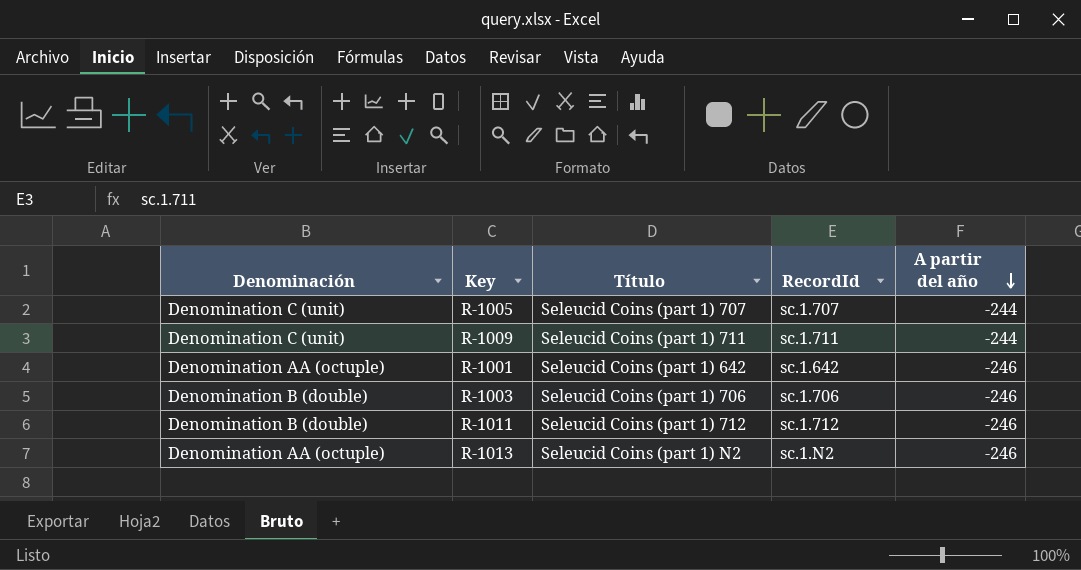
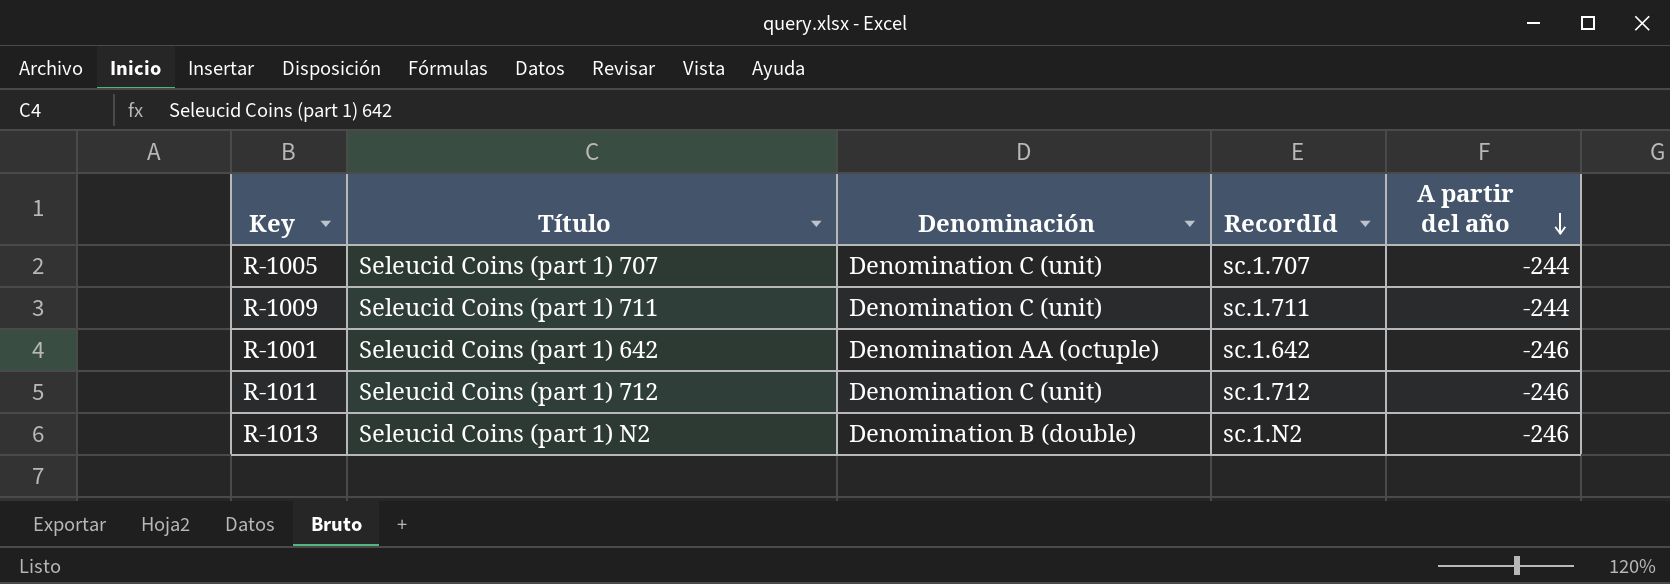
column Denominación | position: 1 -> 3
row R-1003: Denomination B (double) | Seleucid Coins (part 1) 706 | sc.1.706 | -246 -> none
R-1011 | Denominación: Denomination B (double) -> Denomination C (unit)
R-1013 | Denominación: Denomination AA (octuple) -> Denomination B (double)

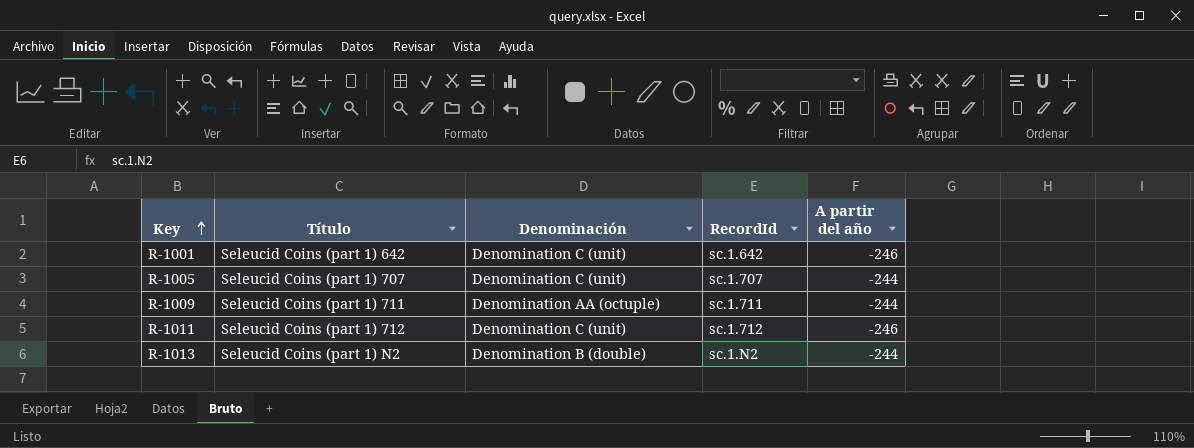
row order: A partir del año descending -> Key ascending
R-1001 | Denominación: Denomination AA (octuple) -> Denomination C (unit)
R-1009 | Denominación: Denomination C (unit) -> Denomination AA (octuple)
R-1013 | A partir del año: -246 -> -244

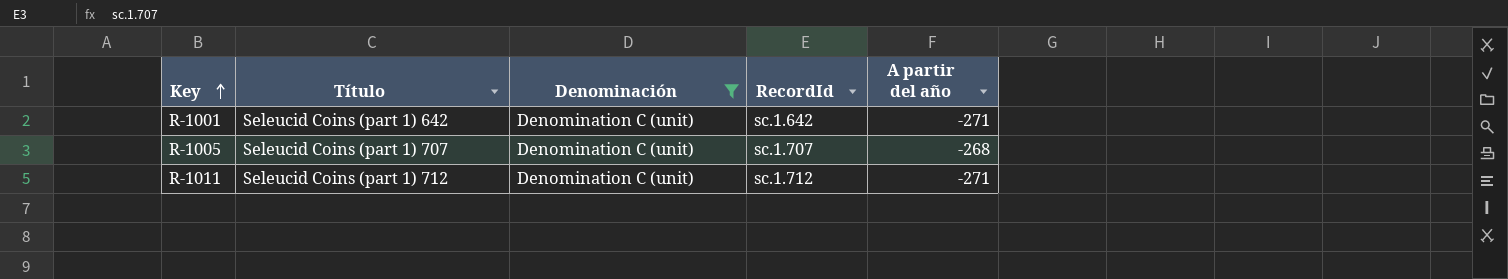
filter: none -> Denominación = Denomination C (unit)
R-1001 | A partir del año: -246 -> -271
R-1005 | A partir del año: -244 -> -268
R-1011 | A partir del año: -246 -> -271

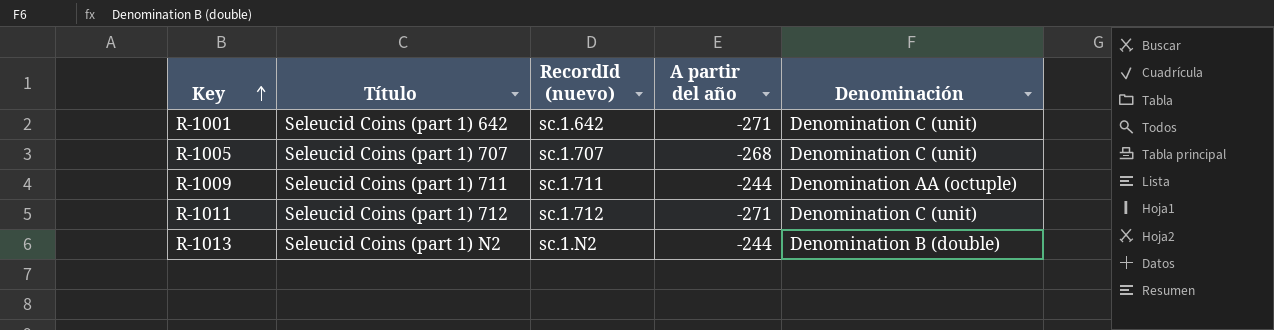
filter: Denominación = Denomination C (unit) -> none
column name: RecordId -> RecordId (nuevo)
column Denominación | position: 3 -> 5

